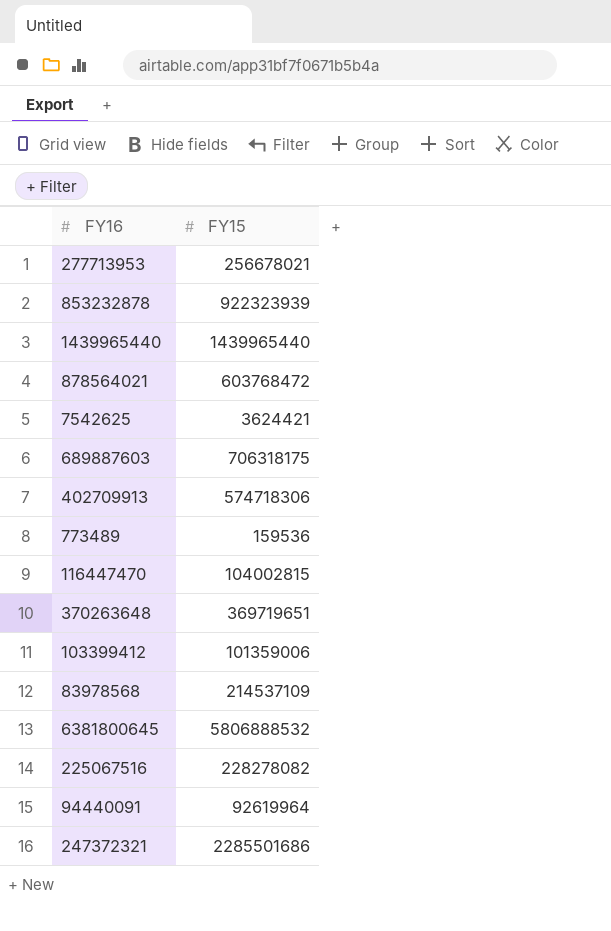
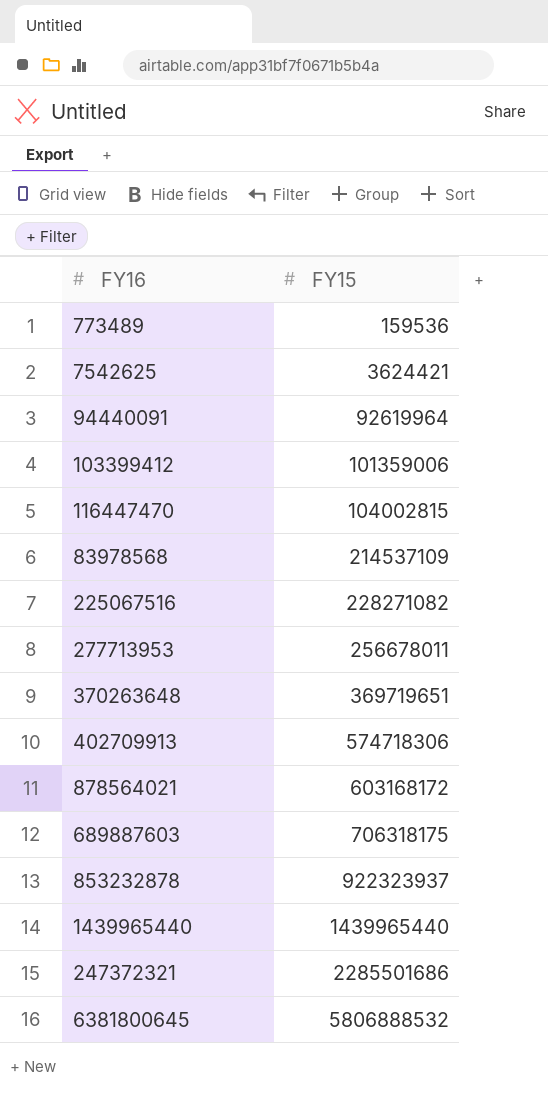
row order: none -> FY15 ascending
225067516 | FY15: 228278082 -> 228271082
277713953 | FY15: 256678021 -> 256678011
878564021 | FY15: 603768472 -> 603168172
853232878 | FY15: 922323939 -> 922323937

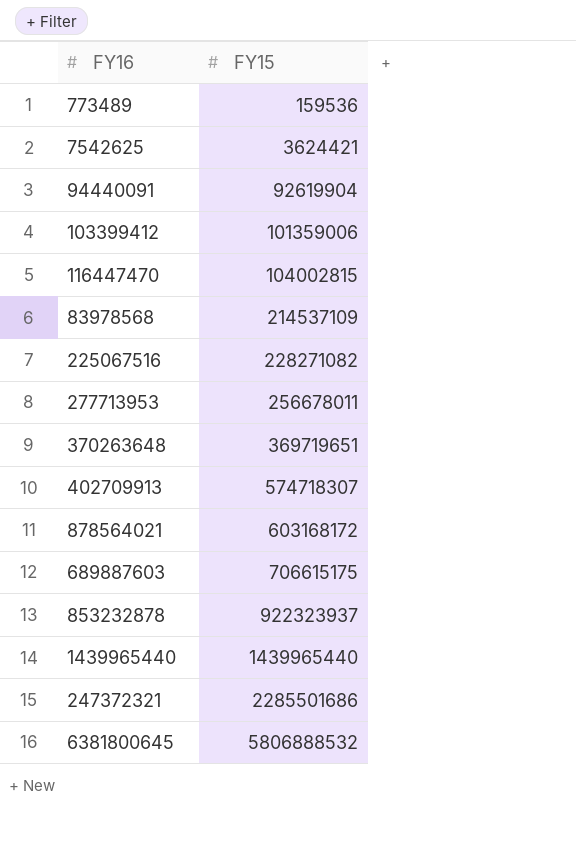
94440091 | FY15: 92619964 -> 92619904
402709913 | FY15: 574718306 -> 574718307
689887603 | FY15: 706318175 -> 706615175

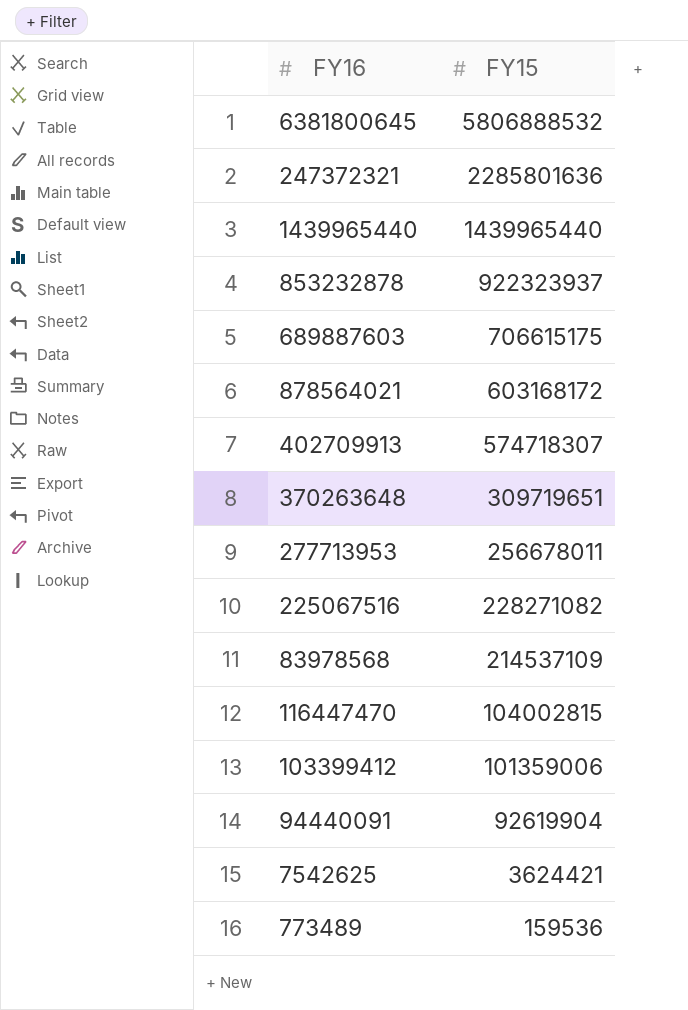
row order: FY15 ascending -> FY15 descending
247372321 | FY15: 2285501686 -> 2285801636
370263648 | FY15: 369719651 -> 309719651

